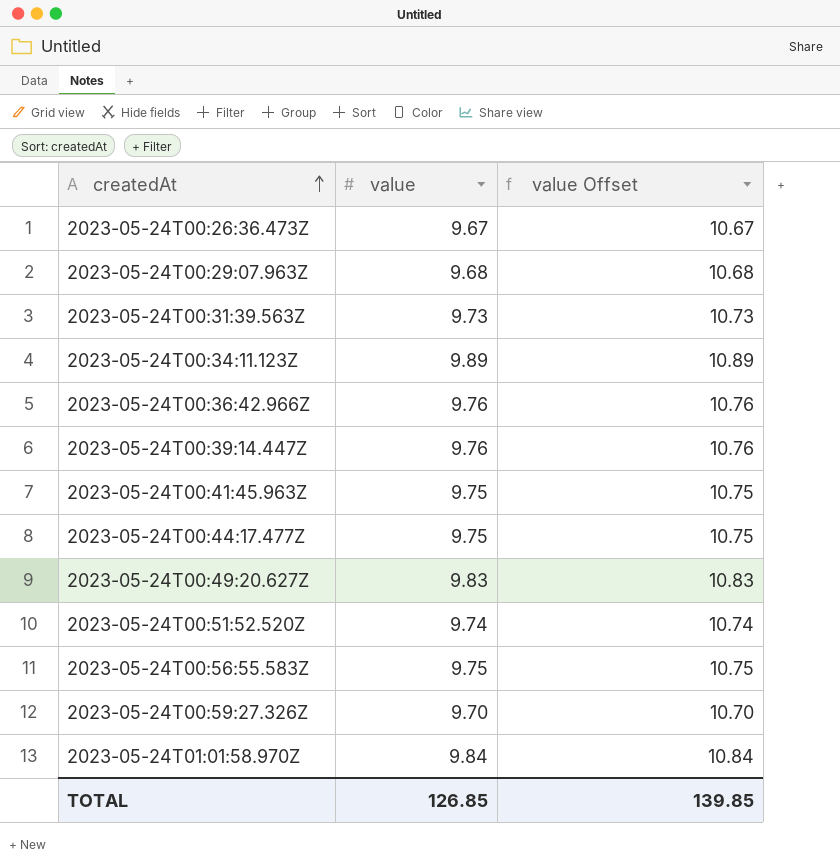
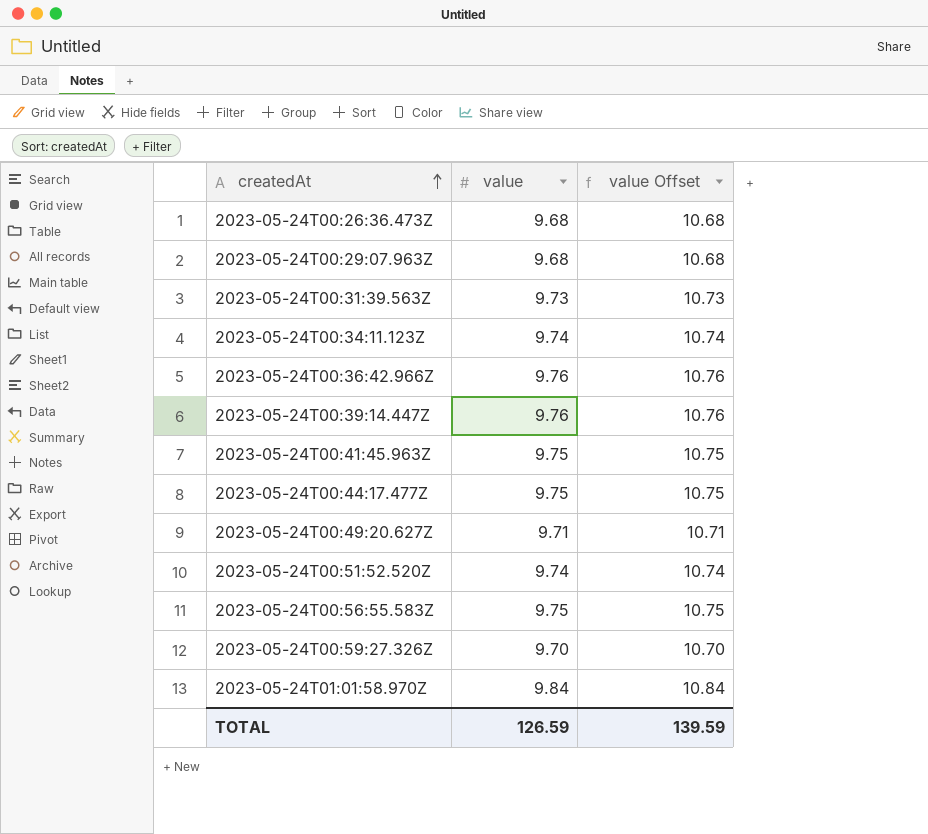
2023-05-24T00:26:36.473Z | value: 9.67 -> 9.68
2023-05-24T00:26:36.473Z | value Offset: 10.67 -> 10.68
2023-05-24T00:34:11.123Z | value: 9.89 -> 9.74
2023-05-24T00:34:11.123Z | value Offset: 10.89 -> 10.74
2023-05-24T00:49:20.627Z | value: 9.83 -> 9.71
2023-05-24T00:49:20.627Z | value Offset: 10.83 -> 10.71
TOTAL | value: 126.85 -> 126.59
TOTAL | value Offset: 139.85 -> 139.59

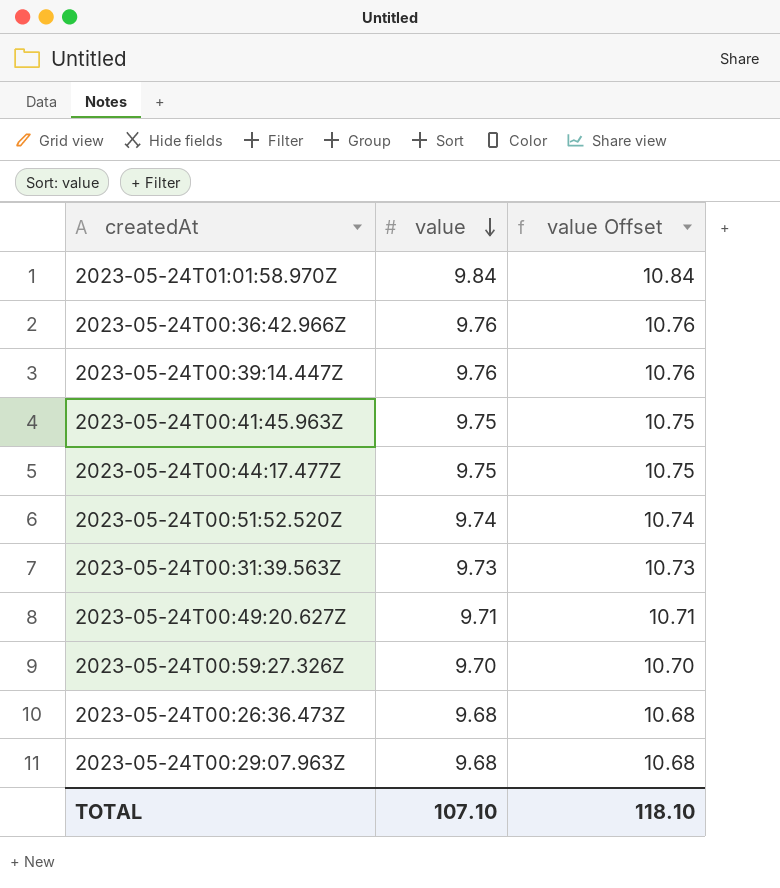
row order: createdAt ascending -> value descending
row 2023-05-24T00:34:11.123Z: 9.74 | 10.74 -> none
row 2023-05-24T00:56:55.583Z: 9.75 | 10.75 -> none
TOTAL | value: 126.59 -> 107.10
TOTAL | value Offset: 139.59 -> 118.10

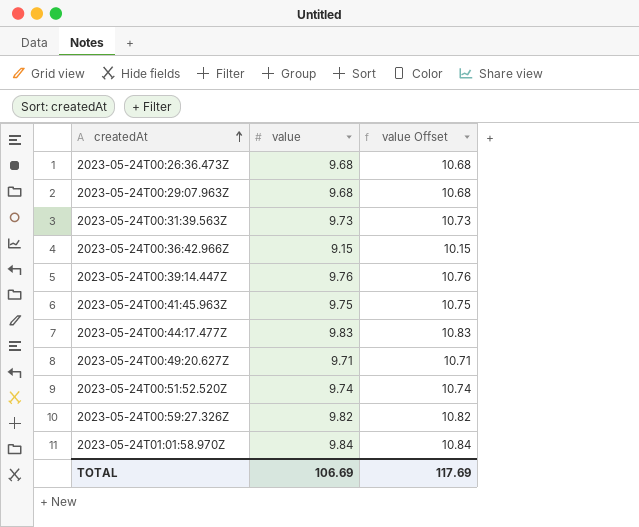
row order: value descending -> createdAt ascending
2023-05-24T00:36:42.966Z | value: 9.76 -> 9.15
2023-05-24T00:36:42.966Z | value Offset: 10.76 -> 10.15
2023-05-24T00:44:17.477Z | value: 9.75 -> 9.83
2023-05-24T00:44:17.477Z | value Offset: 10.75 -> 10.83
2023-05-24T00:59:27.326Z | value: 9.70 -> 9.82
2023-05-24T00:59:27.326Z | value Offset: 10.70 -> 10.82
TOTAL | value: 107.10 -> 106.69
TOTAL | value Offset: 118.10 -> 117.69

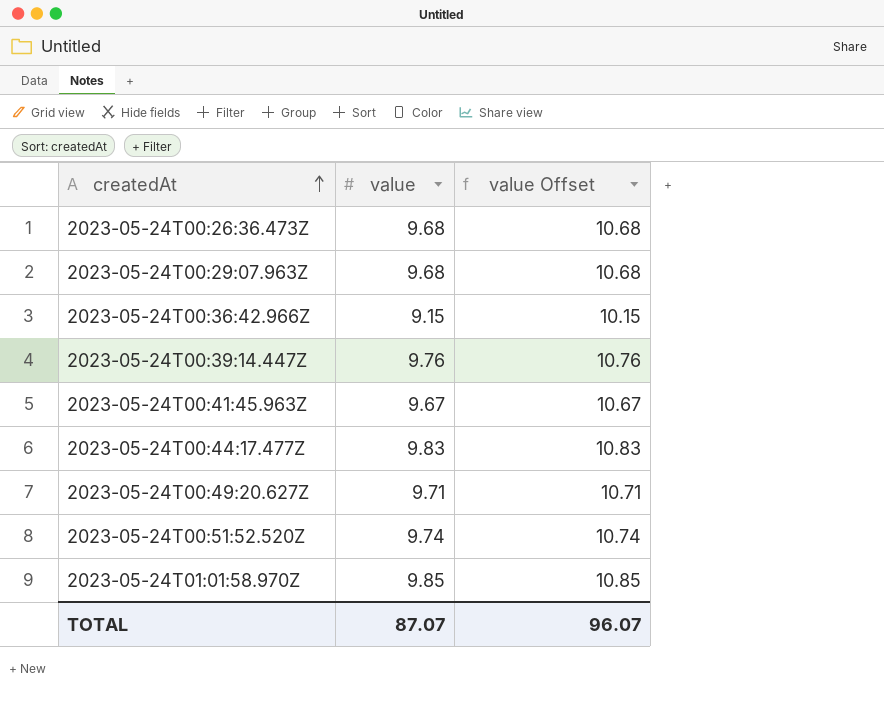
row 2023-05-24T00:31:39.563Z: 9.73 | 10.73 -> none
row 2023-05-24T00:59:27.326Z: 9.82 | 10.82 -> none
2023-05-24T00:41:45.963Z | value: 9.75 -> 9.67
2023-05-24T00:41:45.963Z | value Offset: 10.75 -> 10.67
2023-05-24T01:01:58.970Z | value: 9.84 -> 9.85
2023-05-24T01:01:58.970Z | value Offset: 10.84 -> 10.85
TOTAL | value: 106.69 -> 87.07
TOTAL | value Offset: 117.69 -> 96.07

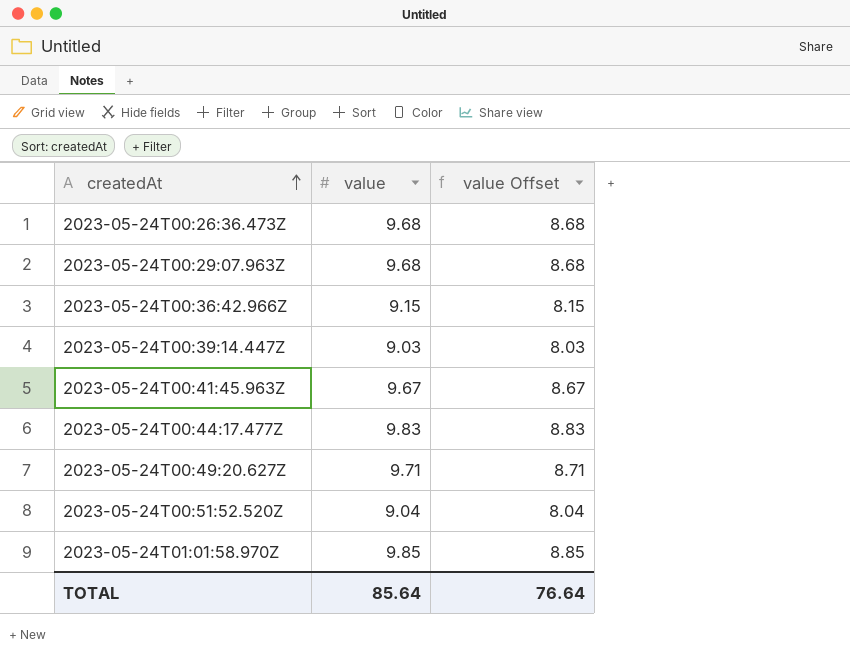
column value Offset | formula: [value] + 1 -> [value] - 1
2023-05-24T00:39:14.447Z | value: 9.76 -> 9.03
2023-05-24T00:51:52.520Z | value: 9.74 -> 9.04
TOTAL | value: 87.07 -> 85.64
TOTAL | value Offset: 96.07 -> 76.64

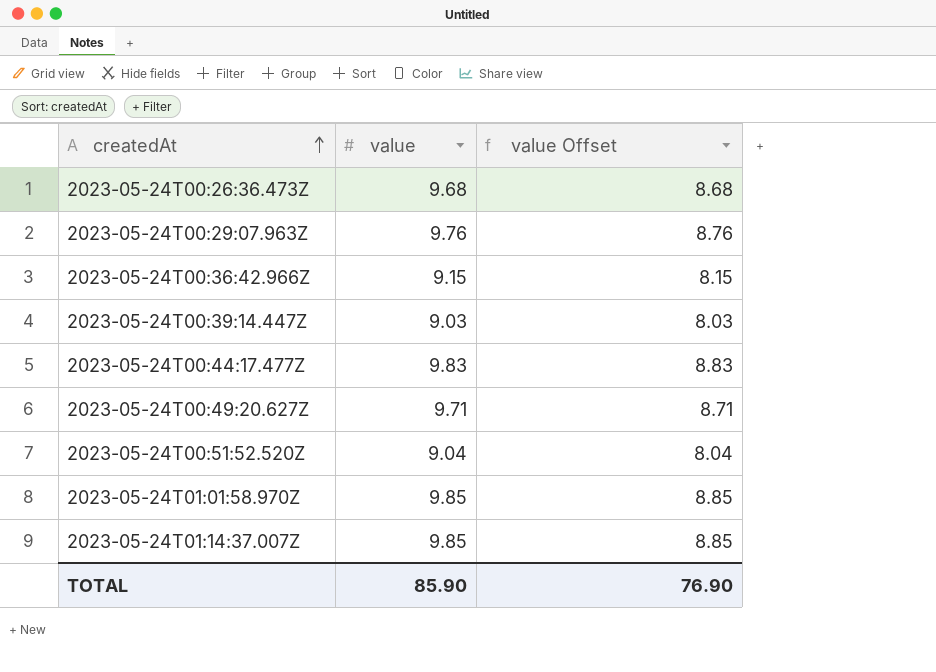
row 2023-05-24T00:41:45.963Z: 9.67 | 8.67 -> none
2023-05-24T00:29:07.963Z | value: 9.68 -> 9.76
2023-05-24T00:29:07.963Z | value Offset: 8.68 -> 8.76
row 2023-05-24T01:14:37.007Z: none -> 9.85 | 8.85
TOTAL | value: 85.64 -> 85.90
TOTAL | value Offset: 76.64 -> 76.90

